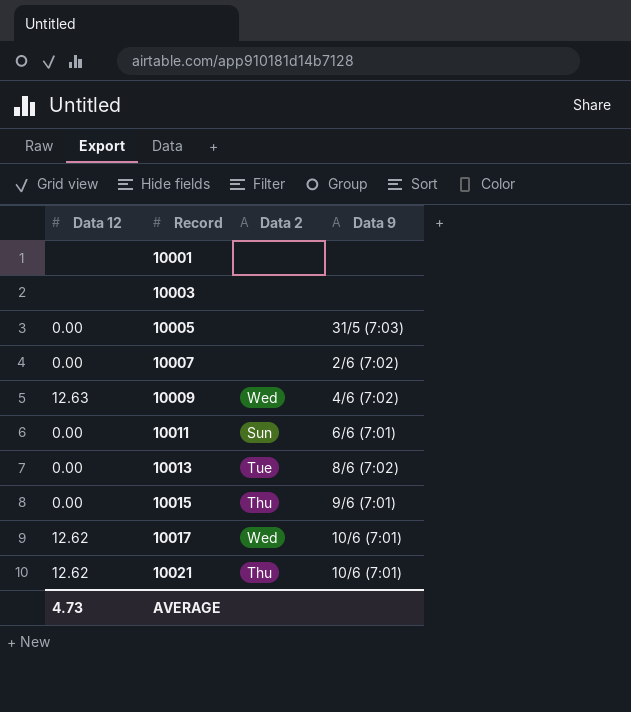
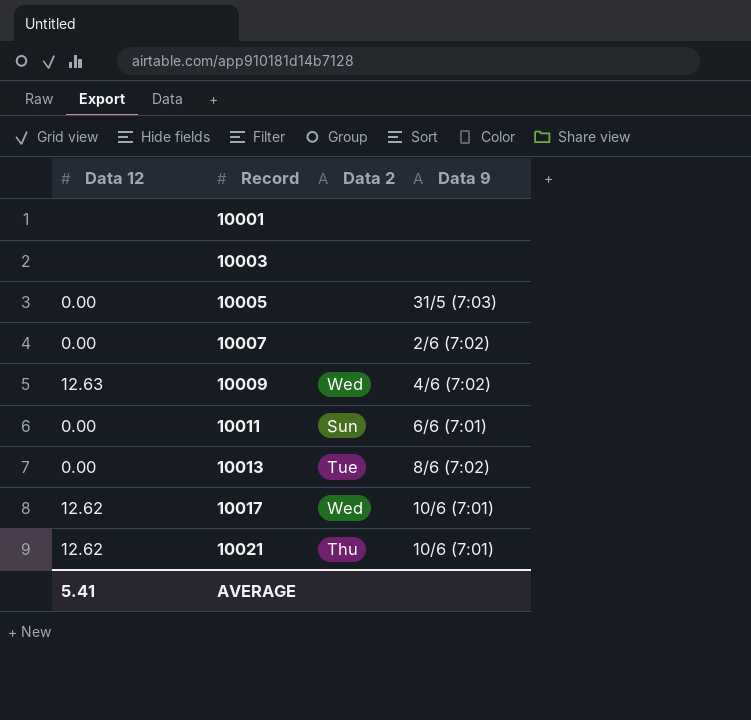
row 10015: 0.00 | Thu | 9/6 (7:01) -> none
AVERAGE | Data 12: 4.73 -> 5.41

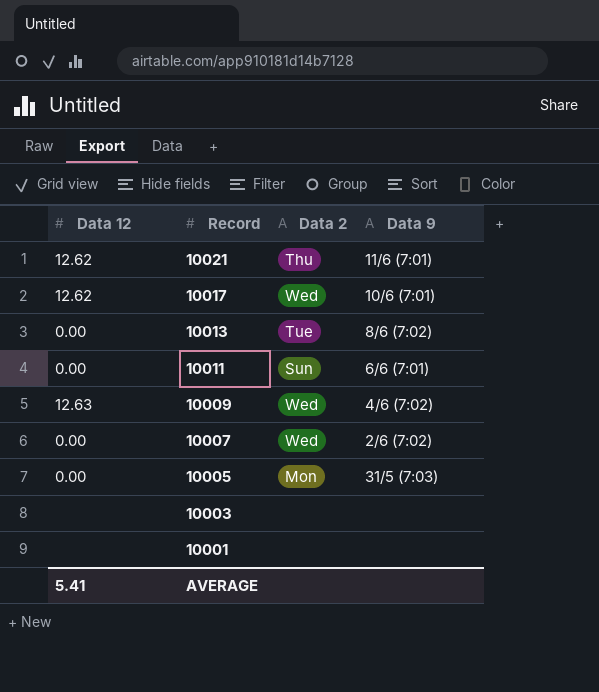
row order: Record ascending -> Record descending
10021 | Data 9: 10/6 (7:01) -> 11/6 (7:01)
10007 | Data 2: none -> Wed
10005 | Data 2: none -> Mon

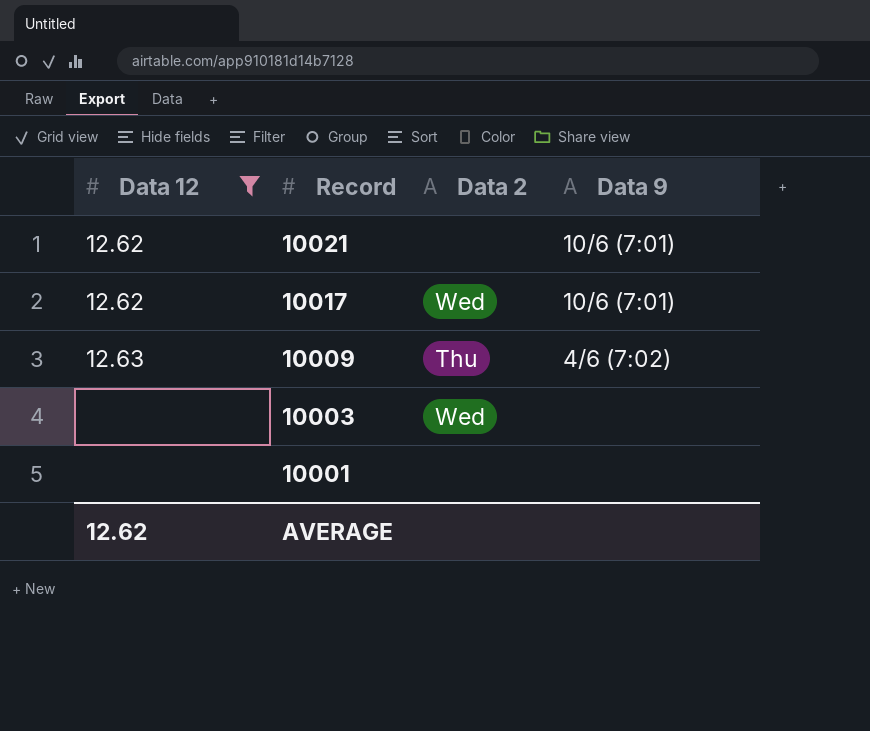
filter: none -> Data 12 != 0.00
10021 | Data 2: Thu -> none
10021 | Data 9: 11/6 (7:01) -> 10/6 (7:01)
10009 | Data 2: Wed -> Thu
10003 | Data 2: none -> Wed
AVERAGE | Data 12: 5.41 -> 12.62

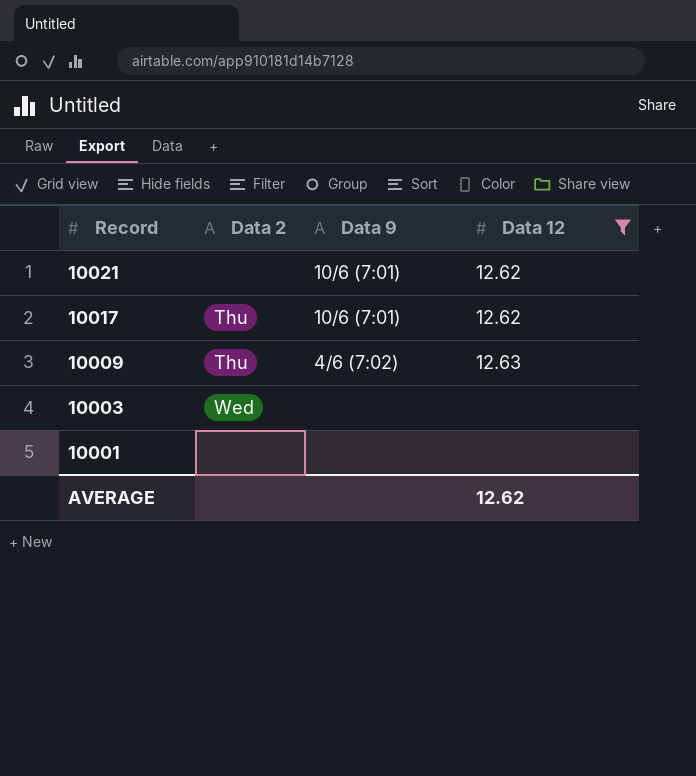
column Data 12 | position: 1 -> 4
10017 | Data 2: Wed -> Thu

